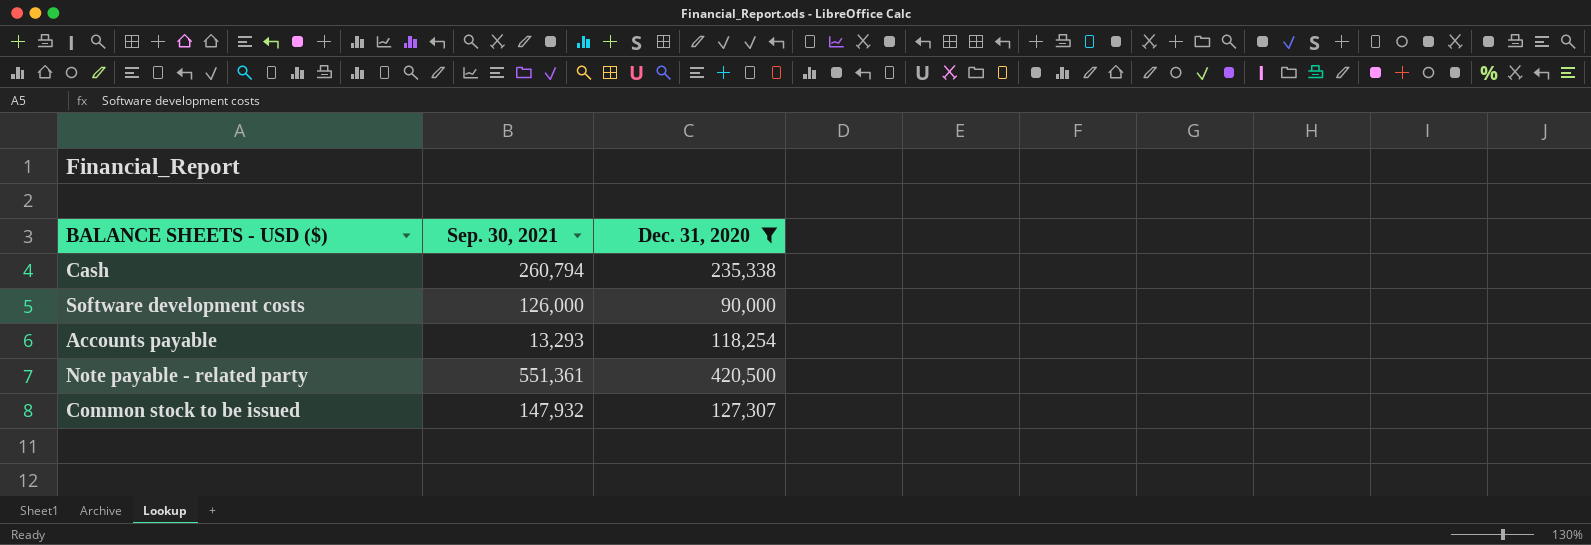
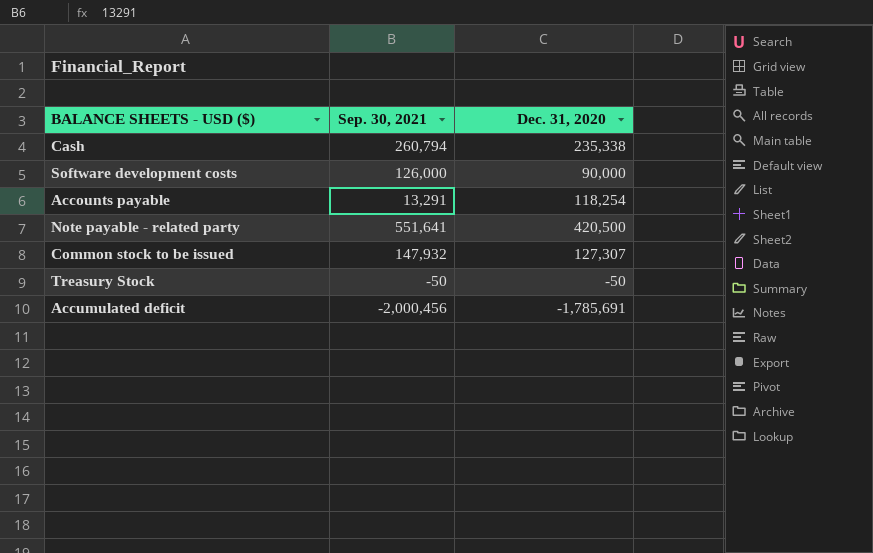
filter: Dec. 31, 2020 >= 90,000 -> none
Accounts payable | Sep. 30, 2021: 13,293 -> 13,291
Note payable - related party | Sep. 30, 2021: 551,361 -> 551,641

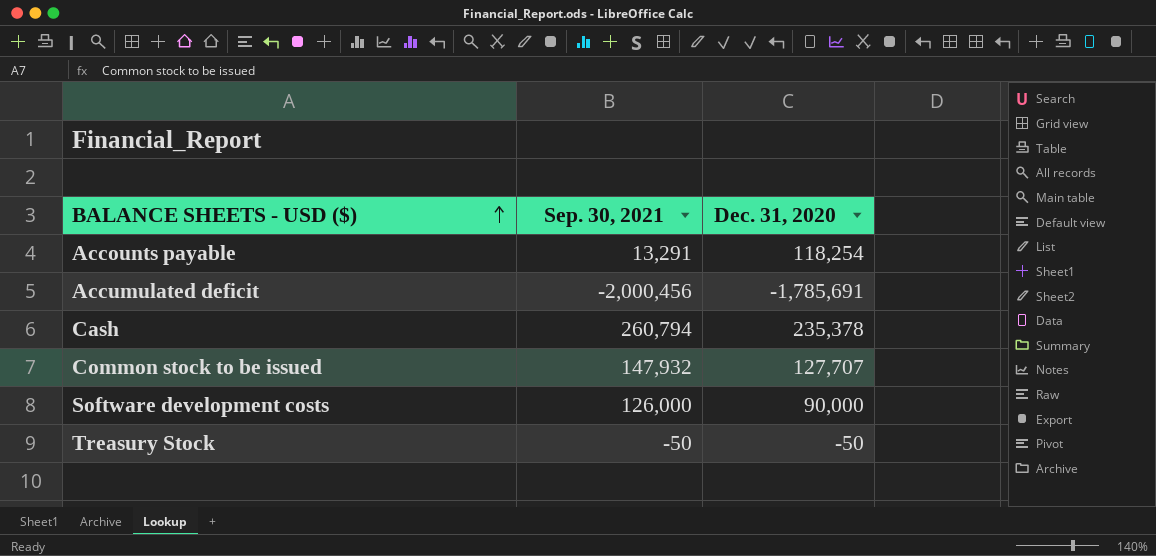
row order: none -> BALANCE SHEETS - USD ($) ascending
row Note payable - related party: 551,641 | 420,500 -> none
Cash | Dec. 31, 2020: 235,338 -> 235,378
Common stock to be issued | Dec. 31, 2020: 127,307 -> 127,707

